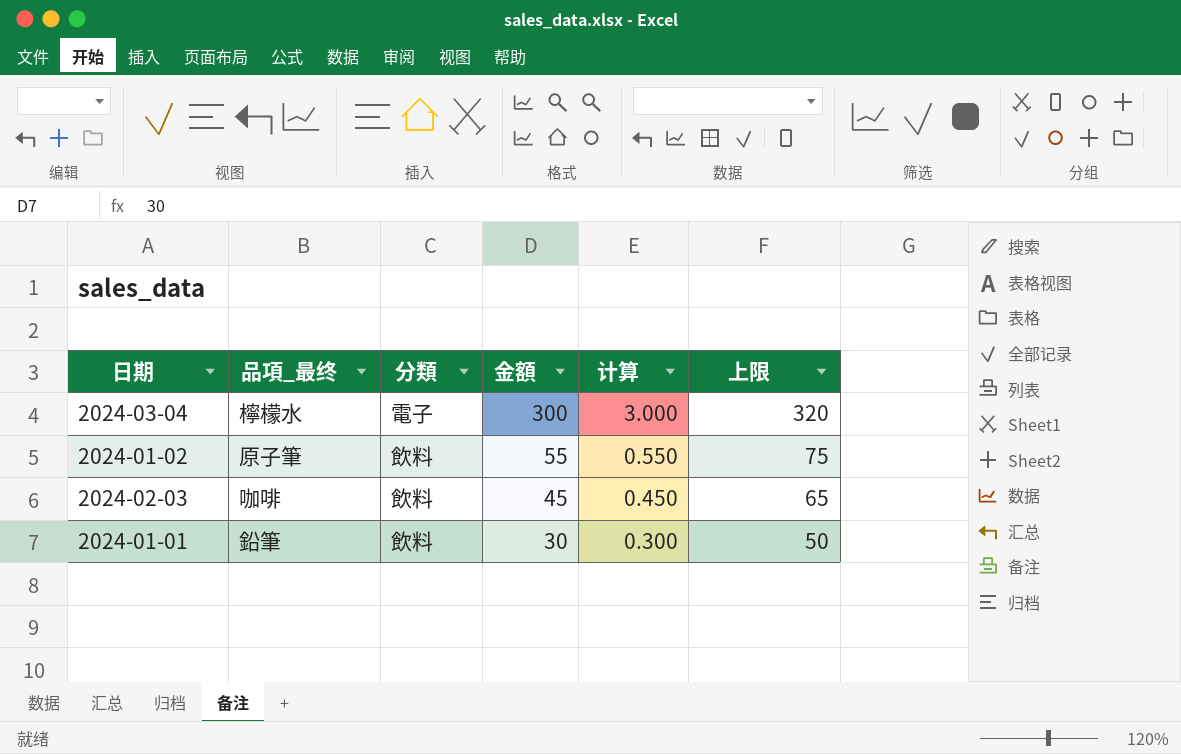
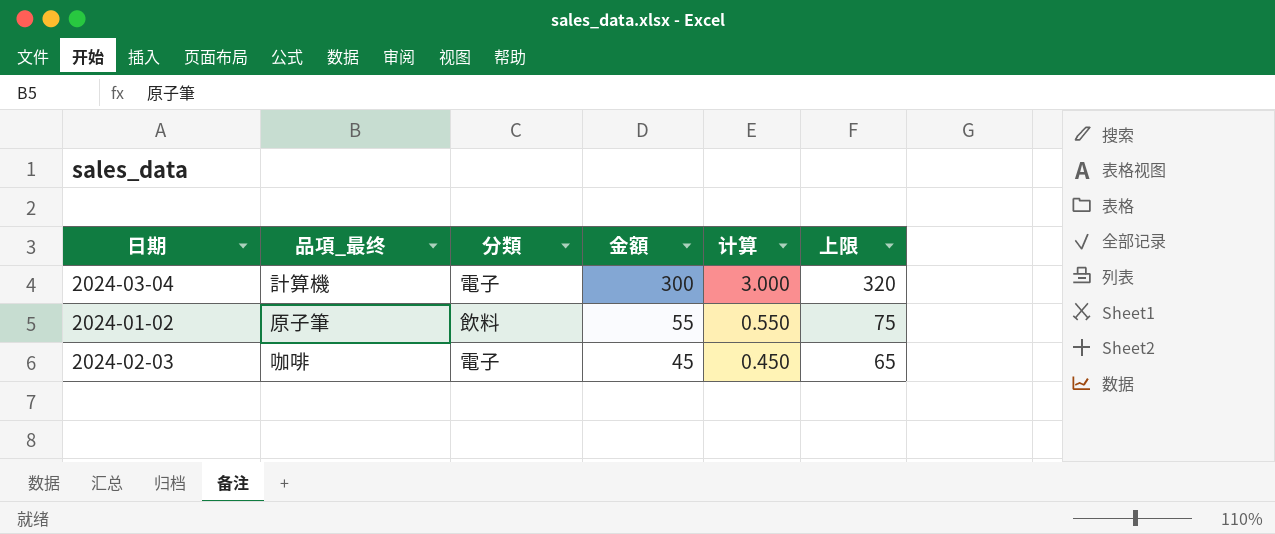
row 2024-01-01: 鉛筆 | 飲料 | 30 | 0.300 | 50 -> none
2024-03-04 | 品項_最终: 檸檬水 -> 計算機
2024-02-03 | 分類: 飲料 -> 電子

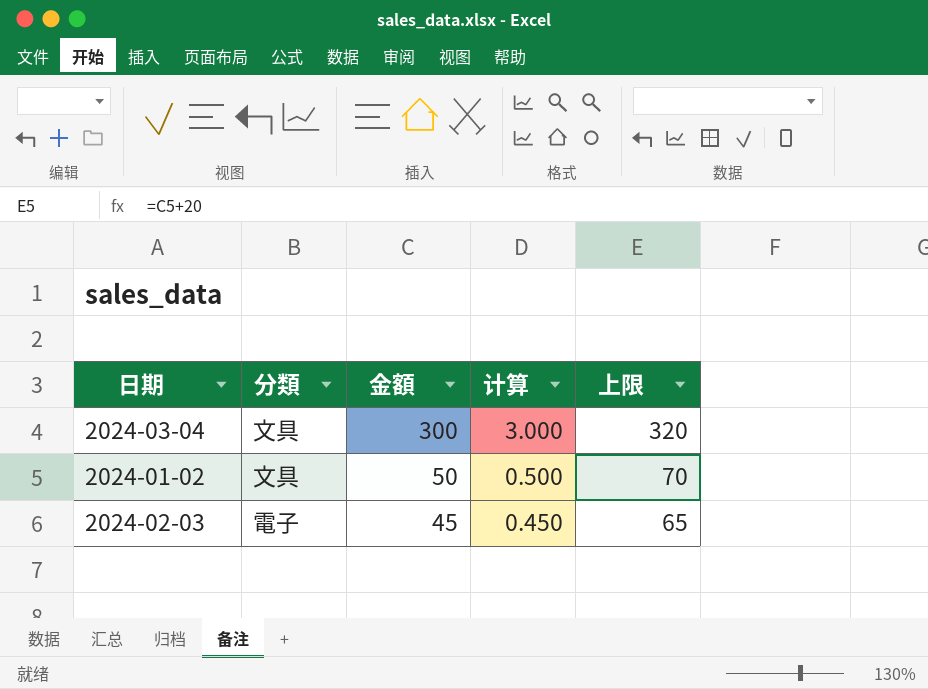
column 品項_最终 | position: 2 -> none
2024-03-04 | 分類: 電子 -> 文具
2024-01-02 | 分類: 飲料 -> 文具
2024-01-02 | 金額: 55 -> 50
2024-01-02 | 计算: 0.550 -> 0.500
2024-01-02 | 上限: 75 -> 70

